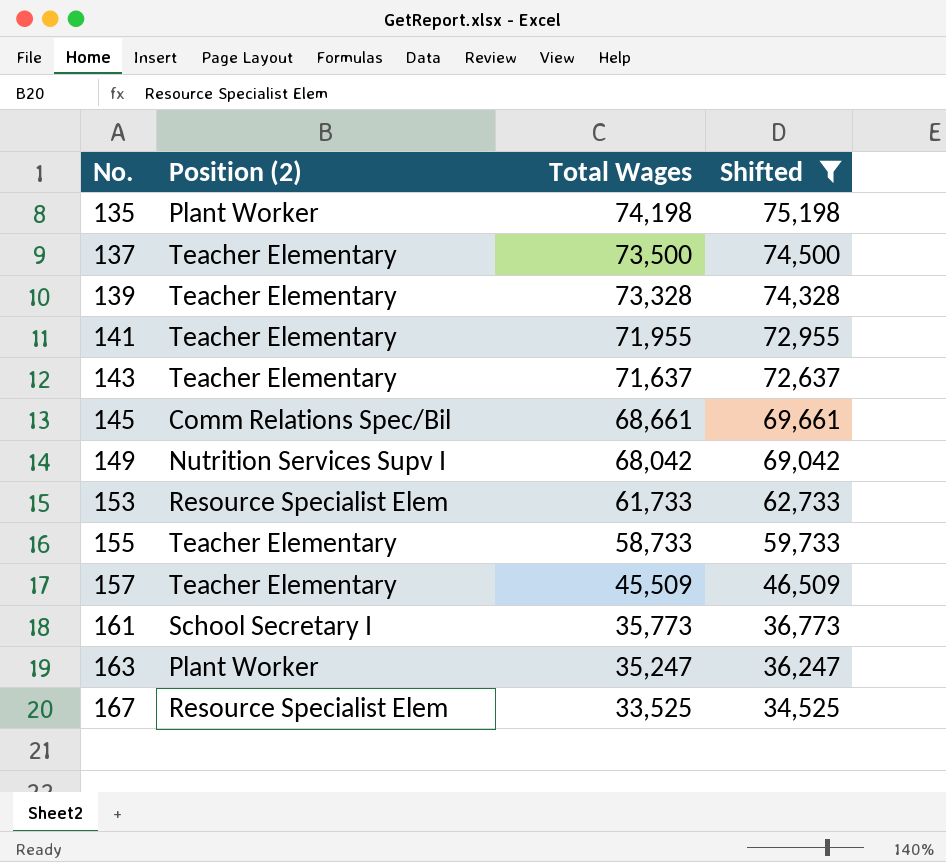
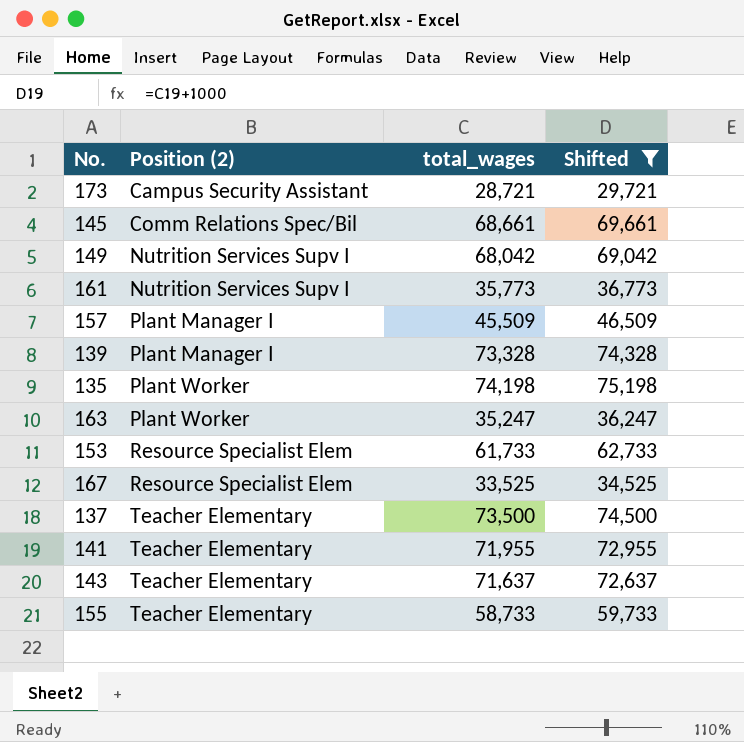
row order: No. ascending -> Position (2) ascending
column name: Total Wages -> total_wages
row 173: none -> Campus Security Assistant | 28,721 | 29,721
161 | Position (2): School Secretary I -> Nutrition Services Supv I
157 | Position (2): Teacher Elementary -> Plant Manager I
139 | Position (2): Teacher Elementary -> Plant Manager I

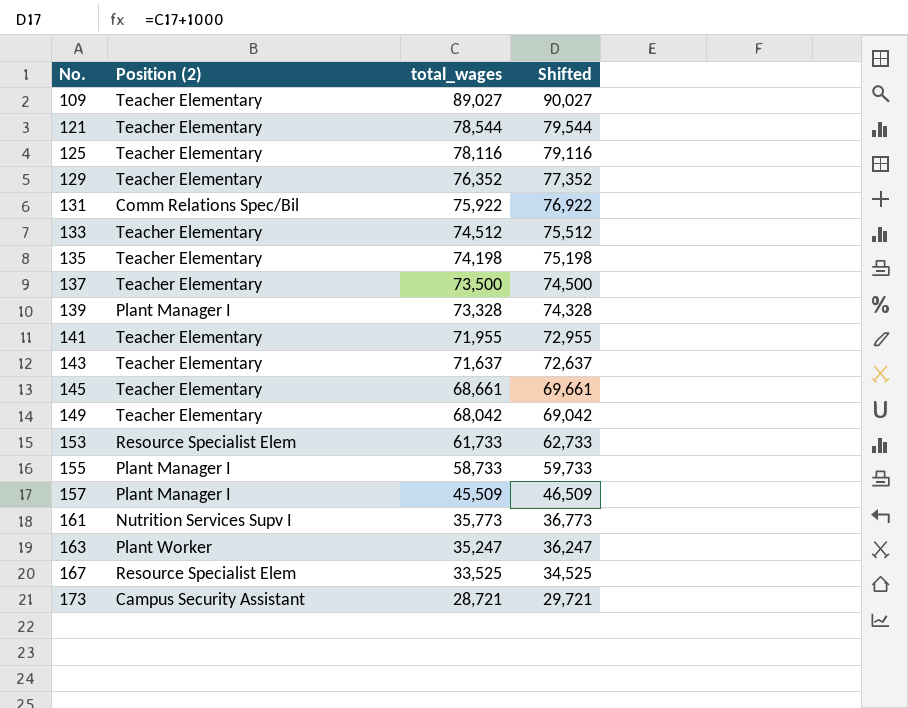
filter: Shifted <= 75,198 -> none
row order: Position (2) ascending -> No. ascending
135 | Position (2): Plant Worker -> Teacher Elementary
145 | Position (2): Comm Relations Spec/Bil -> Teacher Elementary
149 | Position (2): Nutrition Services Supv I -> Teacher Elementary
155 | Position (2): Teacher Elementary -> Plant Manager I

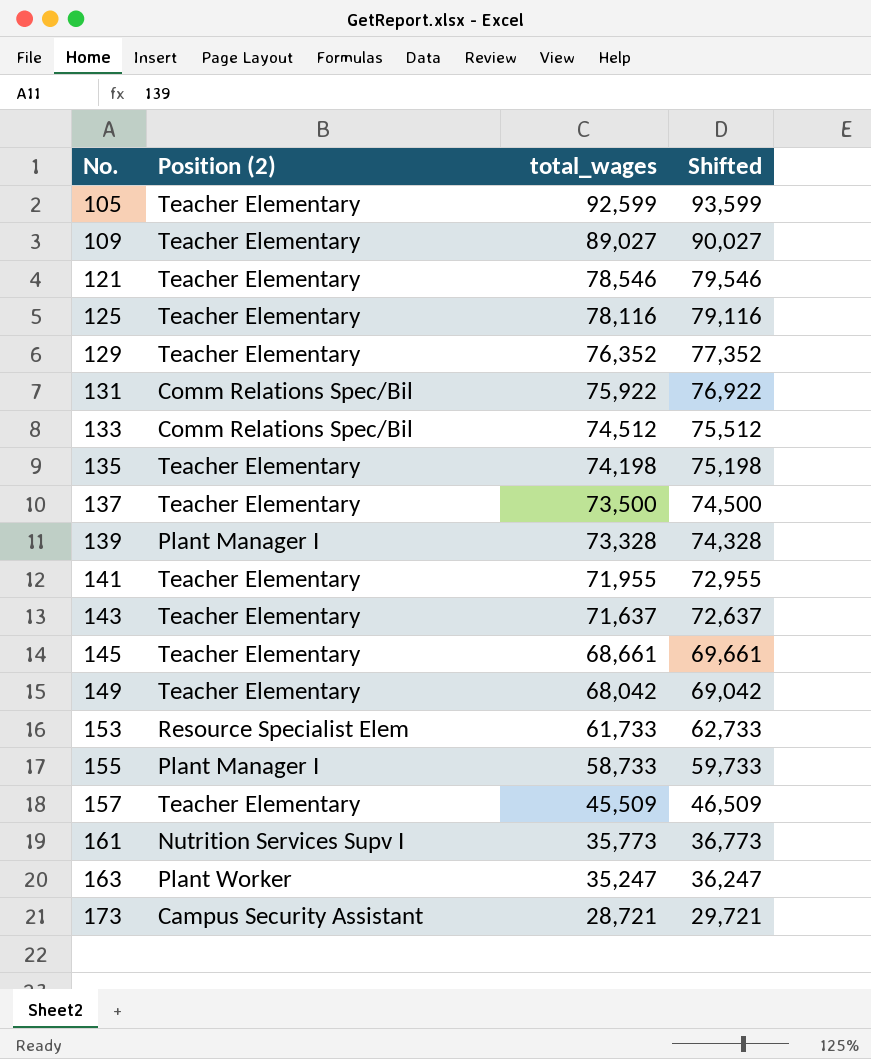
row 167: Resource Specialist Elem | 33,525 | 34,525 -> none
row 105: none -> Teacher Elementary | 92,599 | 93,599
121 | total_wages: 78,544 -> 78,546
121 | Shifted: 79,544 -> 79,546
133 | Position (2): Teacher Elementary -> Comm Relations Spec/Bil
157 | Position (2): Plant Manager I -> Teacher Elementary

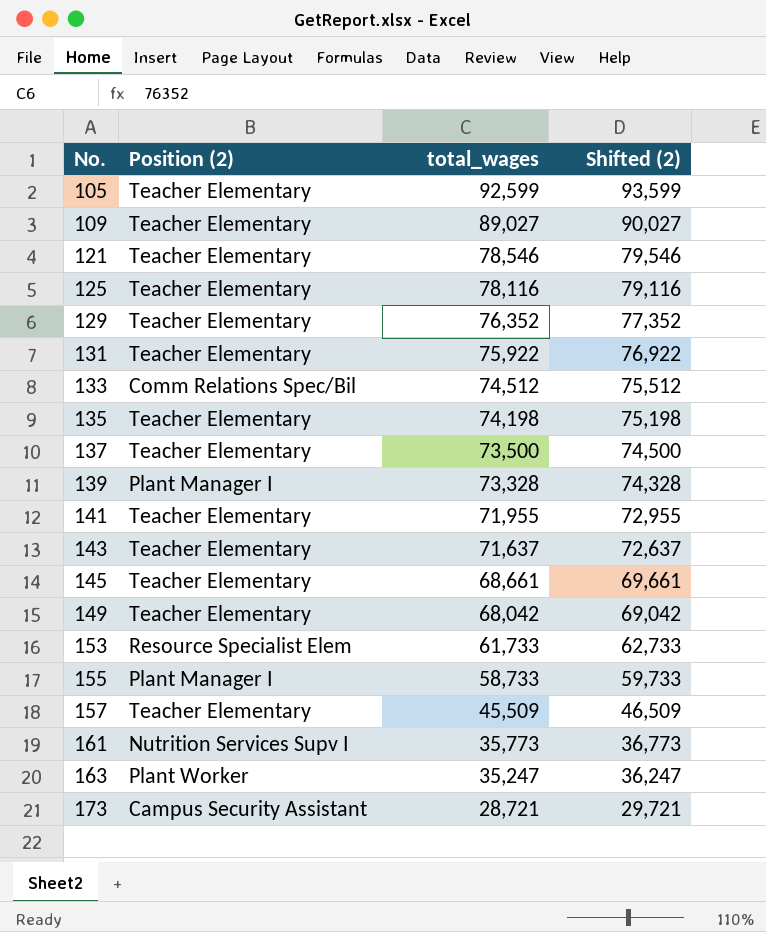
column name: Shifted -> Shifted (2)
131 | Position (2): Comm Relations Spec/Bil -> Teacher Elementary

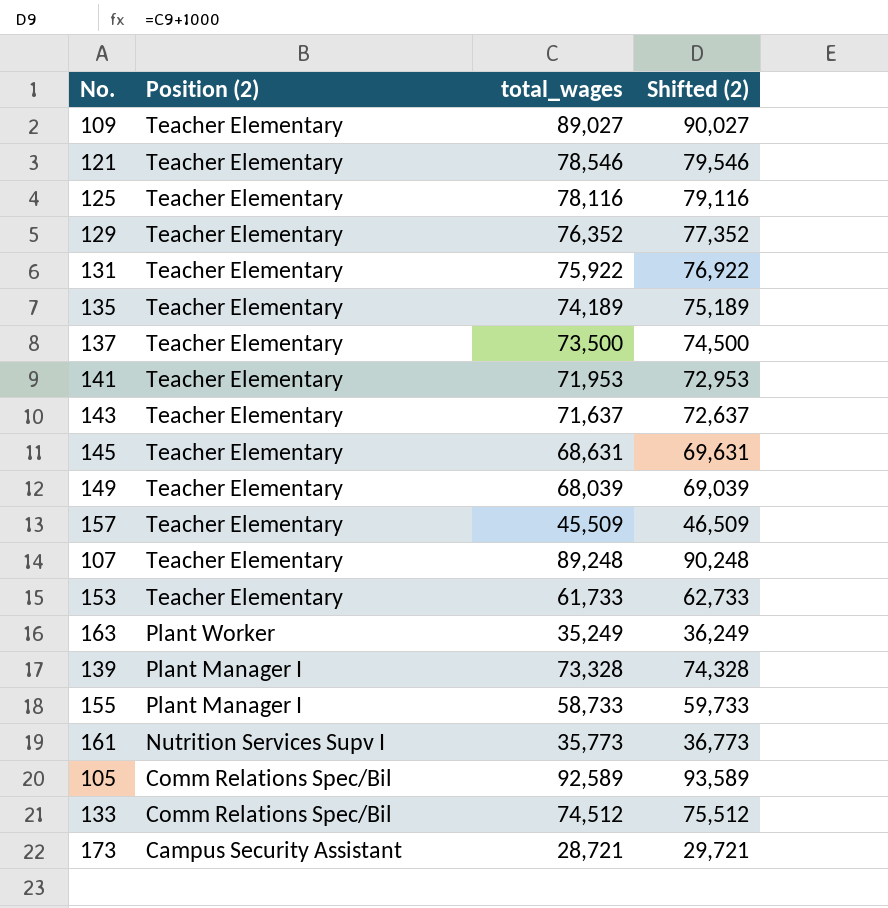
row order: No. ascending -> Position (2) descending
135 | total_wages: 74,198 -> 74,189
135 | Shifted (2): 75,198 -> 75,189
141 | total_wages: 71,955 -> 71,953
141 | Shifted (2): 72,955 -> 72,953
145 | total_wages: 68,661 -> 68,631
145 | Shifted (2): 69,661 -> 69,631
149 | total_wages: 68,042 -> 68,039
149 | Shifted (2): 69,042 -> 69,039
row 107: none -> Teacher Elementary | 89,248 | 90,248
153 | Position (2): Resource Specialist Elem -> Teacher Elementary
163 | total_wages: 35,247 -> 35,249
163 | Shifted (2): 36,247 -> 36,249
105 | Position (2): Teacher Elementary -> Comm Relations Spec/Bil
105 | total_wages: 92,599 -> 92,589
105 | Shifted (2): 93,599 -> 93,589

